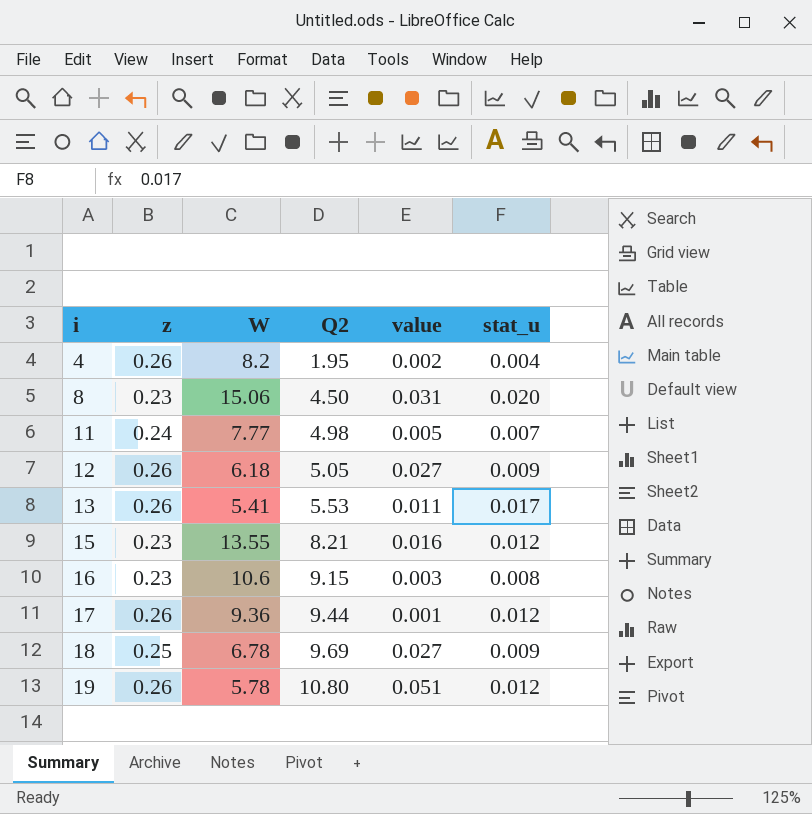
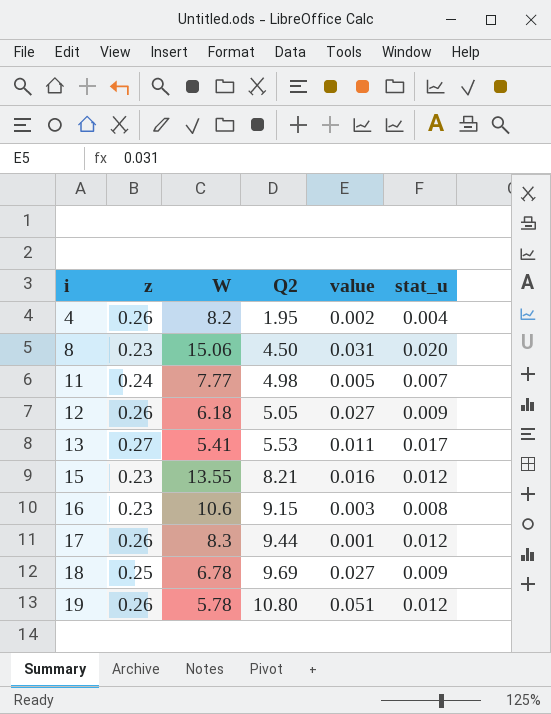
13 | z: 0.26 -> 0.27
17 | W: 9.36 -> 8.3

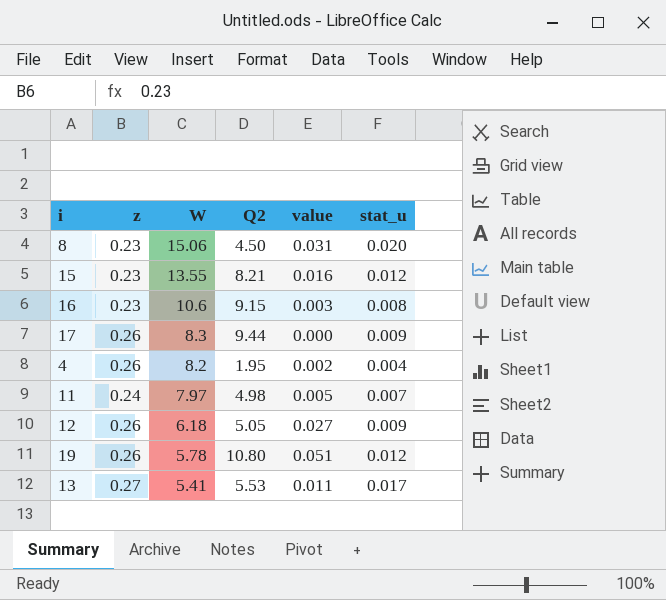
row order: i ascending -> W descending
row 18: 0.25 | 6.78 | 9.69 | 0.027 | 0.009 -> none
17 | value: 0.001 -> 0.000
17 | stat_u: 0.012 -> 0.009
11 | W: 7.77 -> 7.97

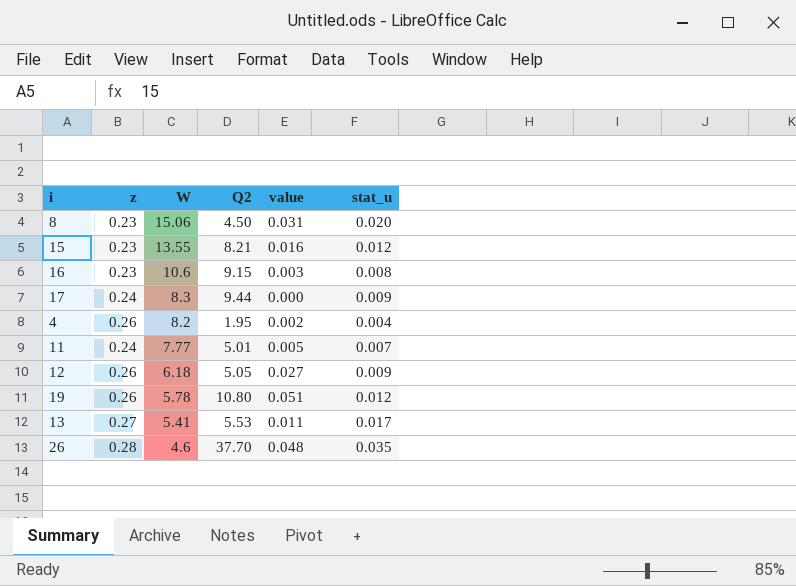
17 | z: 0.26 -> 0.24
11 | W: 7.97 -> 7.77
11 | Q2: 4.98 -> 5.01
row 26: none -> 0.28 | 4.6 | 37.70 | 0.048 | 0.035

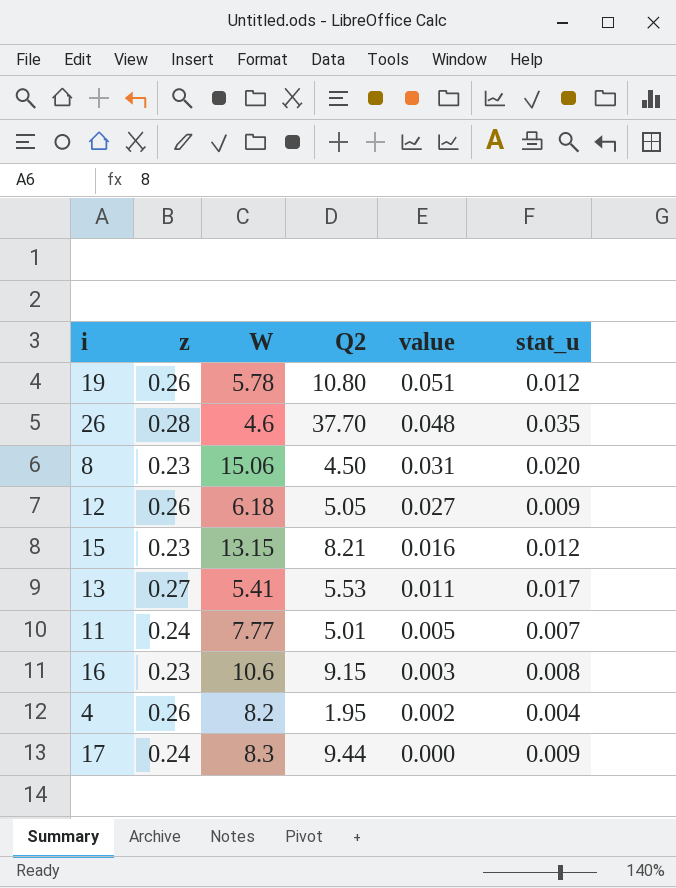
row order: W descending -> value descending
15 | W: 13.55 -> 13.15

